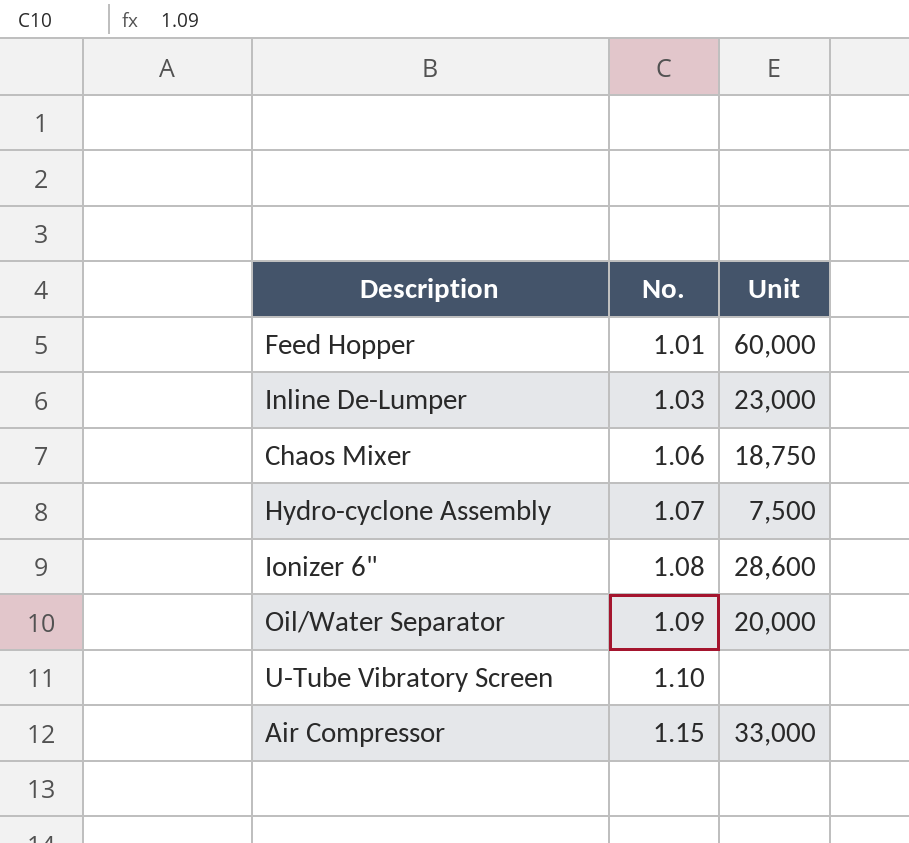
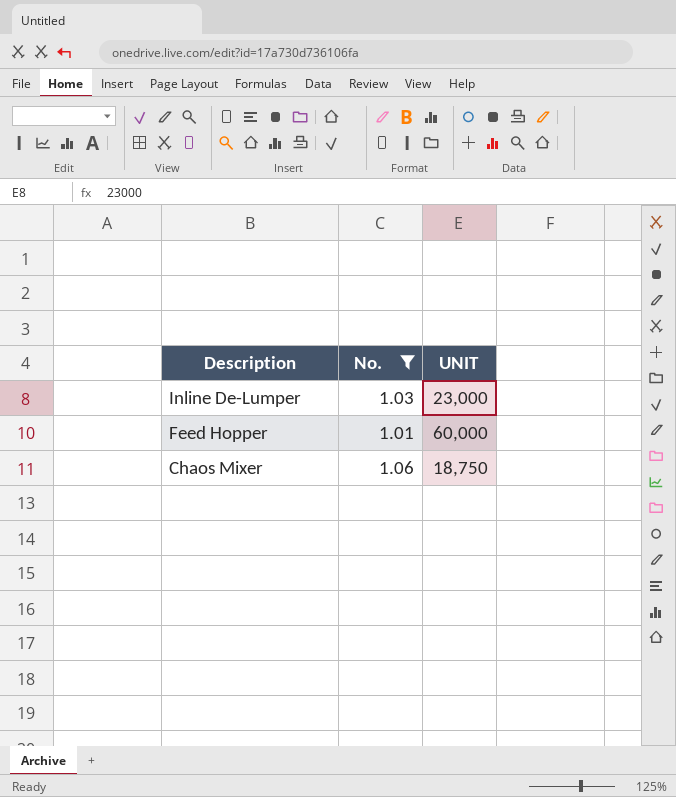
filter: none -> No. <= 1.06
row order: No. ascending -> Description descending
column name: Unit -> UNIT

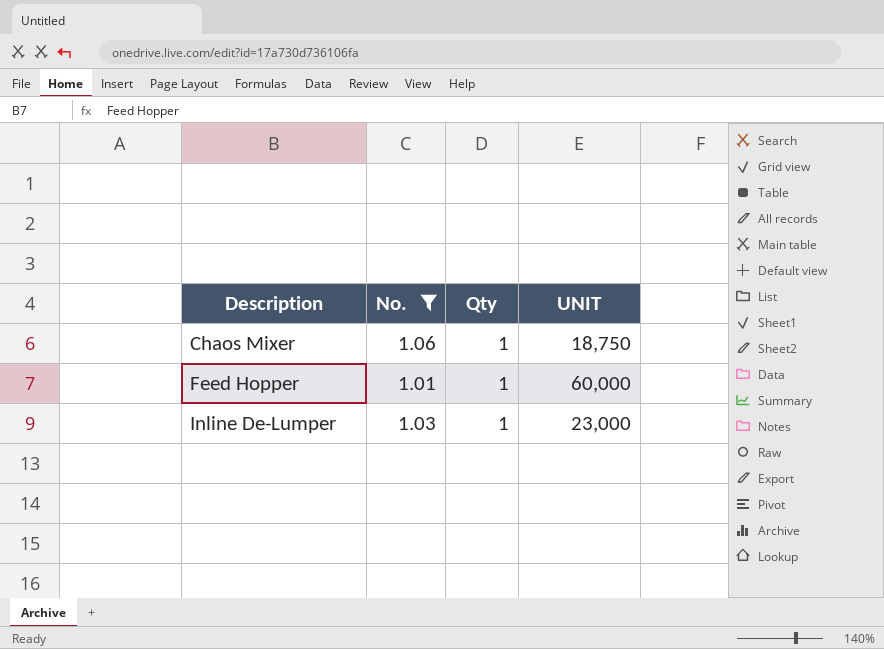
row order: Description descending -> Description ascending
column Qty | position: none -> 3

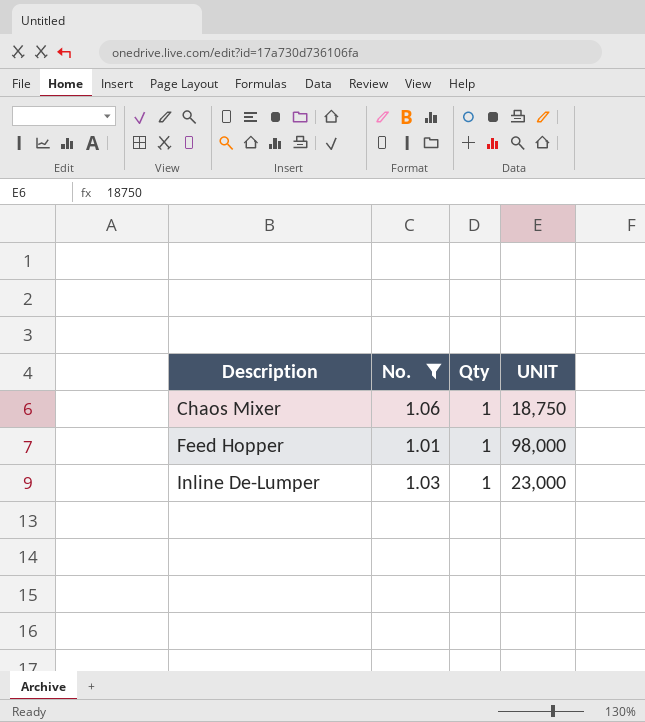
Feed Hopper | UNIT: 60,000 -> 98,000

